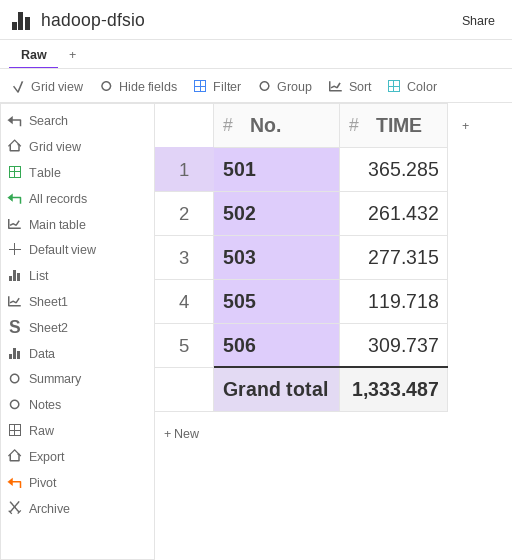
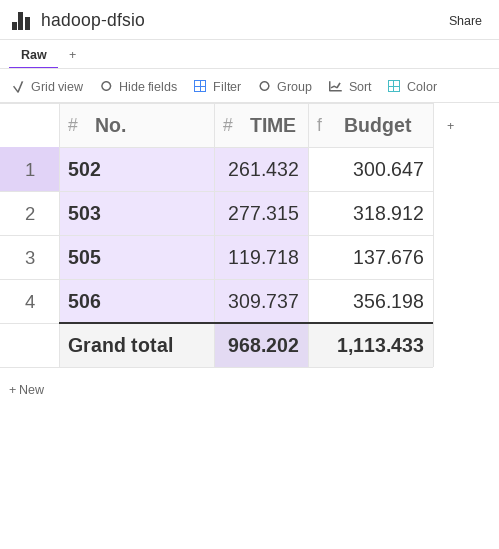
column Budget | formula: none -> [TIME] * 1.15
row 501: 365.285 -> none
Grand total | TIME: 1,333.487 -> 968.202

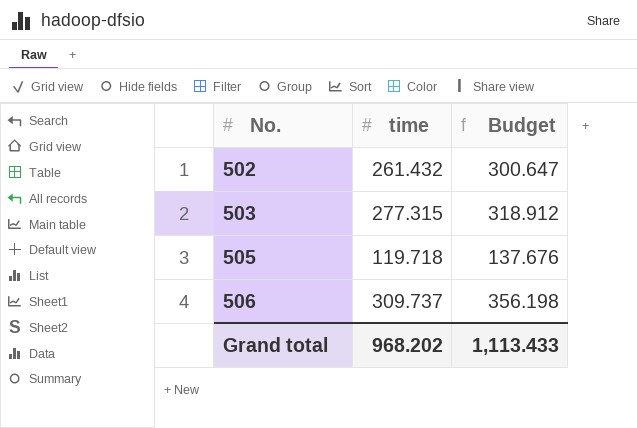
column name: TIME -> time

